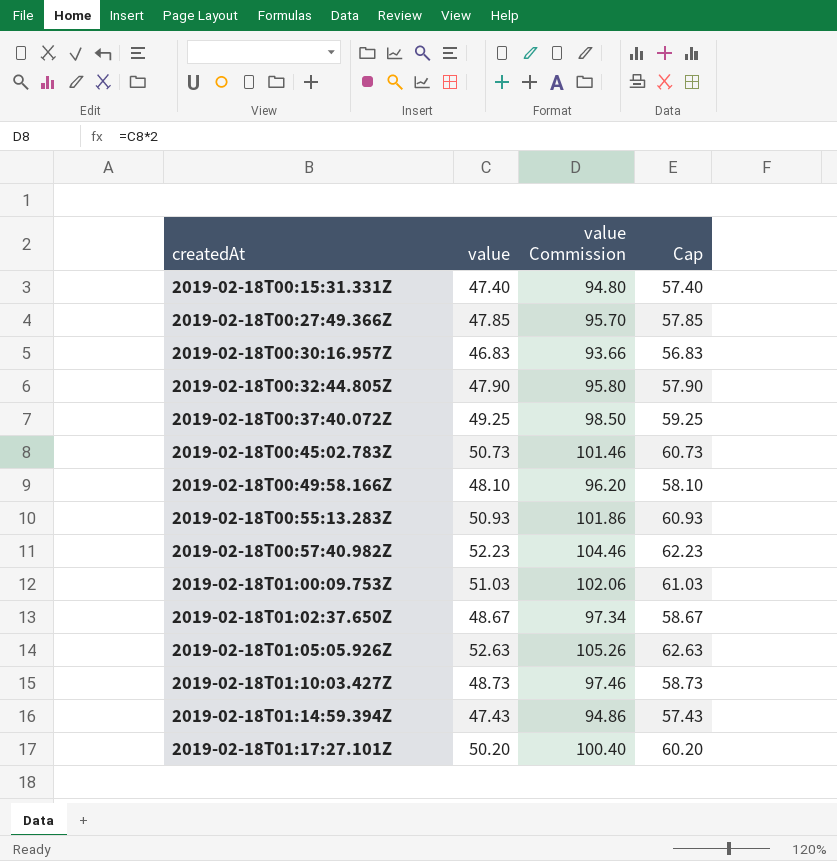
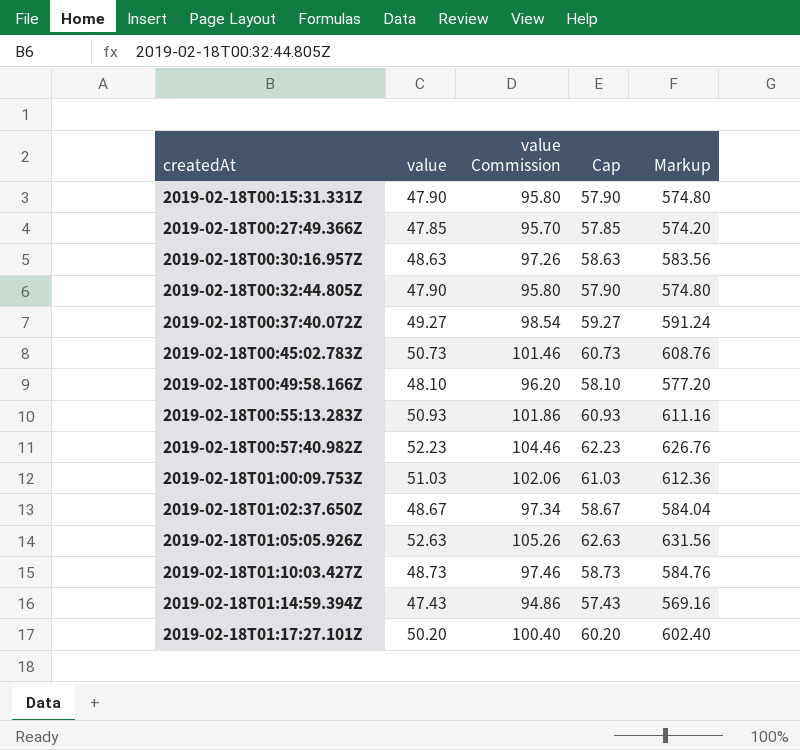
column Markup | formula: none -> [value] * 12
2019-02-18T00:15:31.331Z | value: 47.40 -> 47.90
2019-02-18T00:15:31.331Z | value Commission: 94.80 -> 95.80
2019-02-18T00:15:31.331Z | Cap: 57.40 -> 57.90
2019-02-18T00:30:16.957Z | value: 46.83 -> 48.63
2019-02-18T00:30:16.957Z | value Commission: 93.66 -> 97.26
2019-02-18T00:30:16.957Z | Cap: 56.83 -> 58.63
2019-02-18T00:37:40.072Z | value: 49.25 -> 49.27
2019-02-18T00:37:40.072Z | value Commission: 98.50 -> 98.54
2019-02-18T00:37:40.072Z | Cap: 59.25 -> 59.27

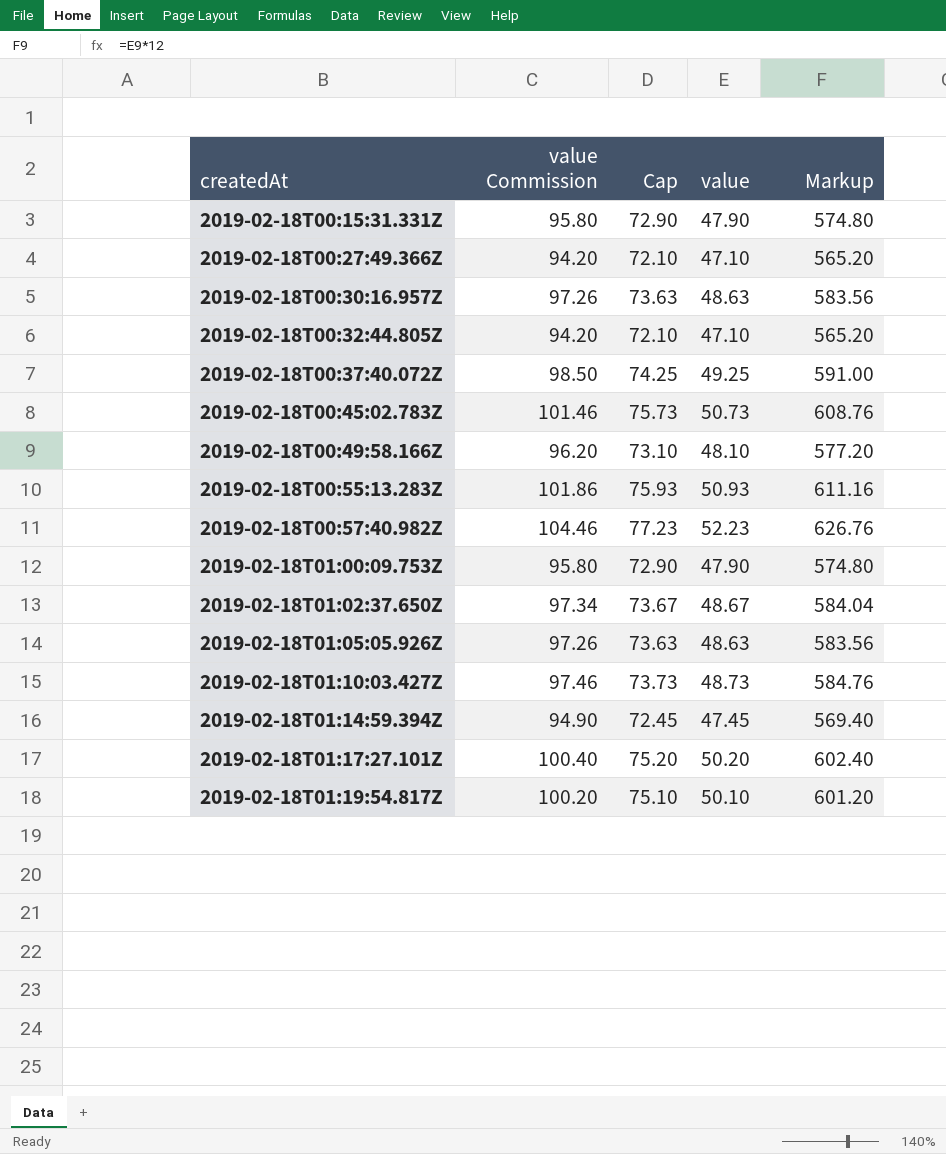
column Cap | formula: [value] + 10 -> [value] + 25
column value | position: 2 -> 4
2019-02-18T00:27:49.366Z | value Commission: 95.70 -> 94.20
2019-02-18T00:27:49.366Z | value: 47.85 -> 47.10
2019-02-18T00:27:49.366Z | Markup: 574.20 -> 565.20
2019-02-18T00:32:44.805Z | value Commission: 95.80 -> 94.20
2019-02-18T00:32:44.805Z | value: 47.90 -> 47.10
2019-02-18T00:32:44.805Z | Markup: 574.80 -> 565.20
2019-02-18T00:37:40.072Z | value Commission: 98.54 -> 98.50
2019-02-18T00:37:40.072Z | value: 49.27 -> 49.25
2019-02-18T00:37:40.072Z | Markup: 591.24 -> 591.00
2019-02-18T01:00:09.753Z | value Commission: 102.06 -> 95.80
2019-02-18T01:00:09.753Z | value: 51.03 -> 47.90
2019-02-18T01:00:09.753Z | Markup: 612.36 -> 574.80
2019-02-18T01:05:05.926Z | value Commission: 105.26 -> 97.26
2019-02-18T01:05:05.926Z | value: 52.63 -> 48.63
2019-02-18T01:05:05.926Z | Markup: 631.56 -> 583.56
2019-02-18T01:14:59.394Z | value Commission: 94.86 -> 94.90
2019-02-18T01:14:59.394Z | value: 47.43 -> 47.45
2019-02-18T01:14:59.394Z | Markup: 569.16 -> 569.40
row 2019-02-18T01:19:54.817Z: none -> 100.20 | 75.10 | 50.10 | 601.20

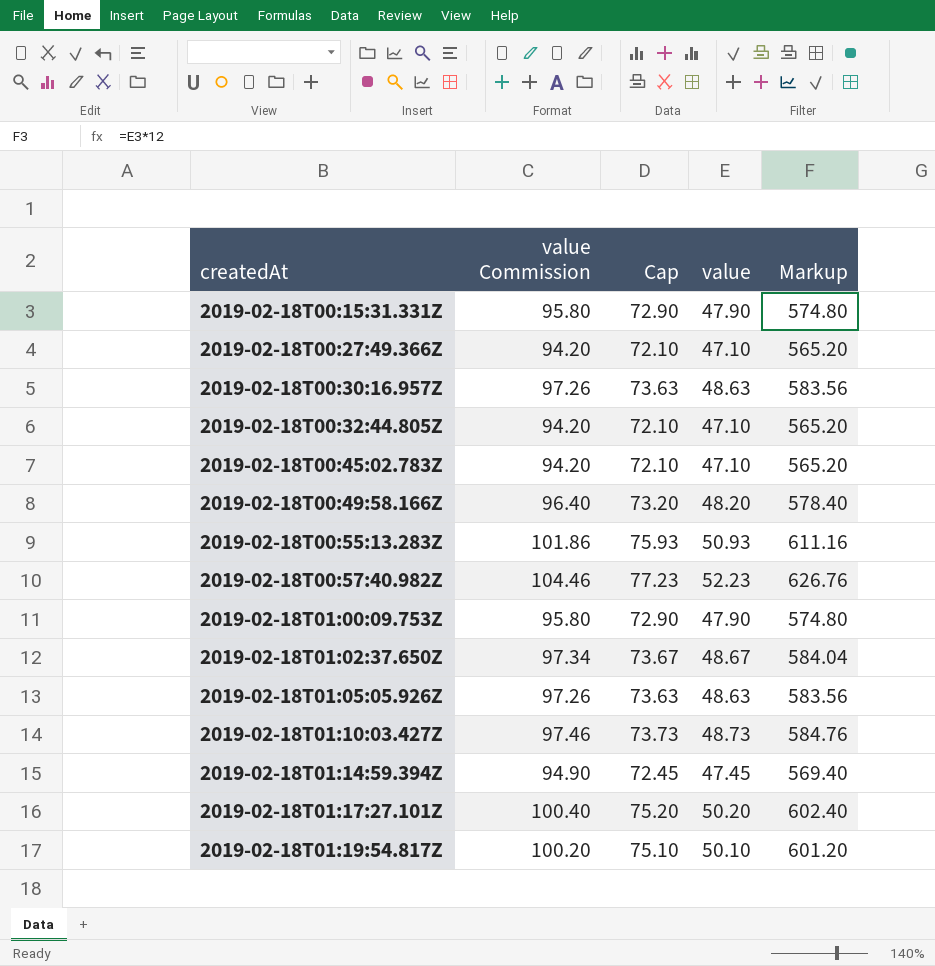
row 2019-02-18T00:37:40.072Z: 98.50 | 74.25 | 49.25 | 591.00 -> none
2019-02-18T00:45:02.783Z | value Commission: 101.46 -> 94.20
2019-02-18T00:45:02.783Z | Cap: 75.73 -> 72.10
2019-02-18T00:45:02.783Z | value: 50.73 -> 47.10
2019-02-18T00:45:02.783Z | Markup: 608.76 -> 565.20
2019-02-18T00:49:58.166Z | value Commission: 96.20 -> 96.40
2019-02-18T00:49:58.166Z | Cap: 73.10 -> 73.20
2019-02-18T00:49:58.166Z | value: 48.10 -> 48.20
2019-02-18T00:49:58.166Z | Markup: 577.20 -> 578.40

